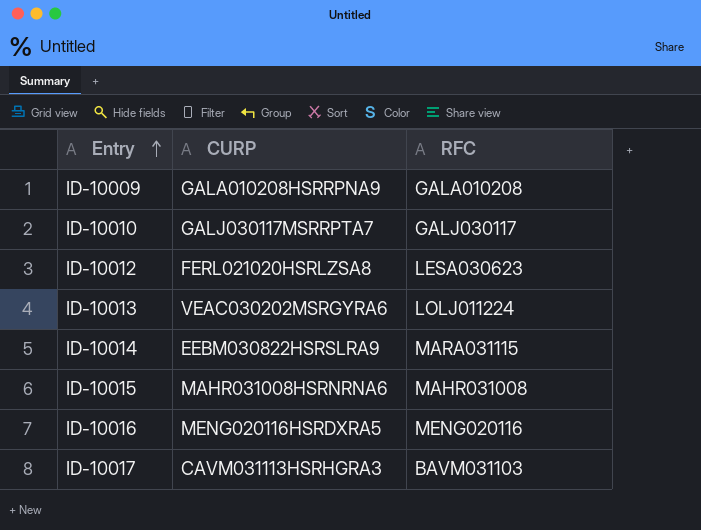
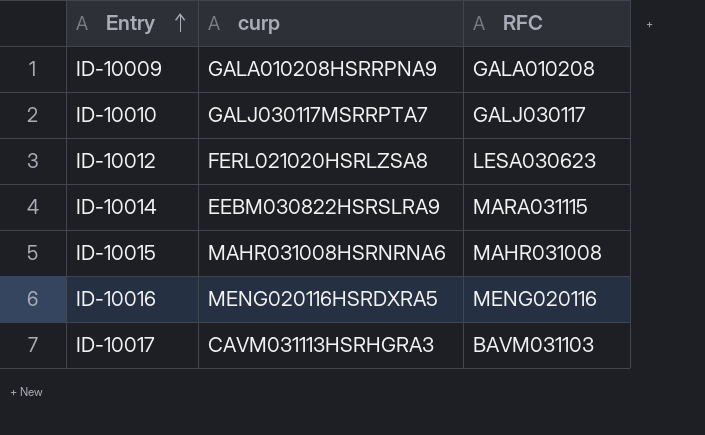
column name: CURP -> curp
row ID-10013: VEAC030202MSRGYRA6 | LOLJ011224 -> none

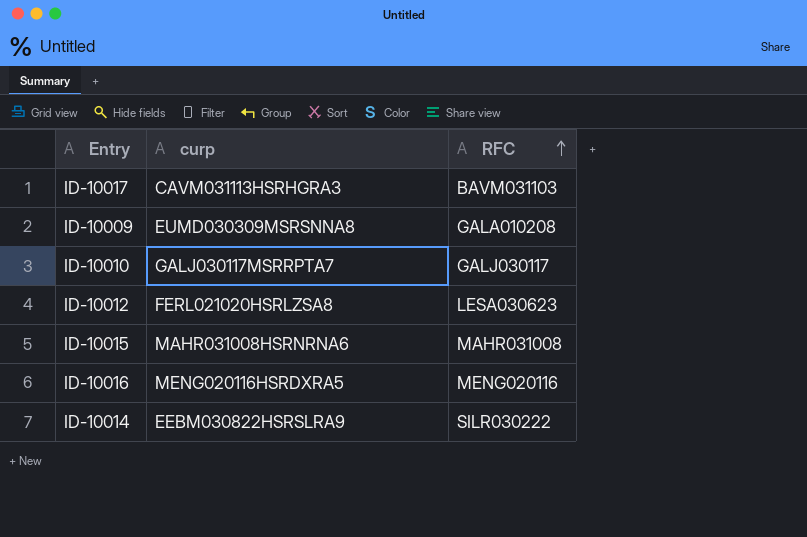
row order: Entry ascending -> RFC ascending
ID-10009 | curp: GALA010208HSRRPNA9 -> EUMD030309MSRSNNA8
ID-10014 | RFC: MARA031115 -> SILR030222

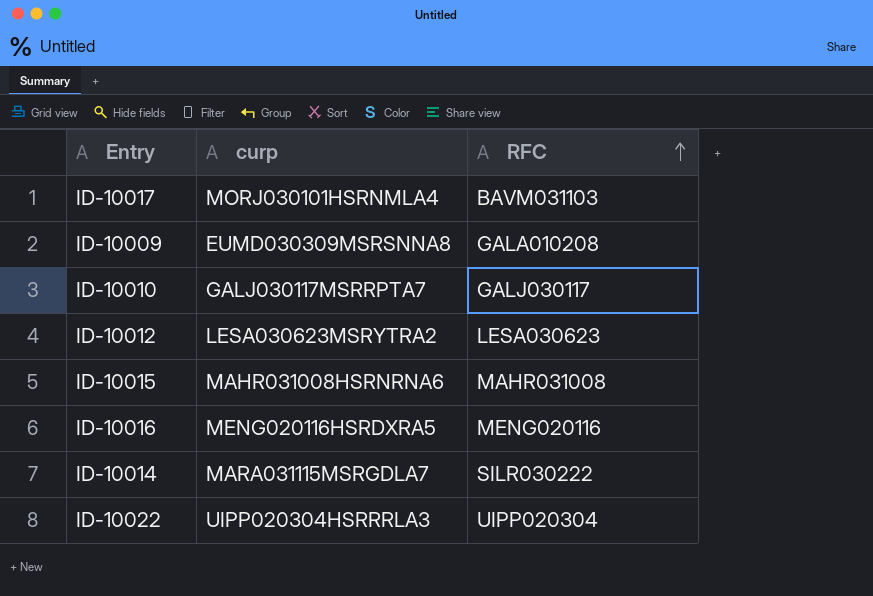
ID-10017 | curp: CAVM031113HSRHGRA3 -> MORJ030101HSRNMLA4
ID-10012 | curp: FERL021020HSRLZSA8 -> LESA030623MSRYTRA2
ID-10014 | curp: EEBM030822HSRSLRA9 -> MARA031115MSRGDLA7
row ID-10022: none -> UIPP020304HSRRRLA3 | UIPP020304

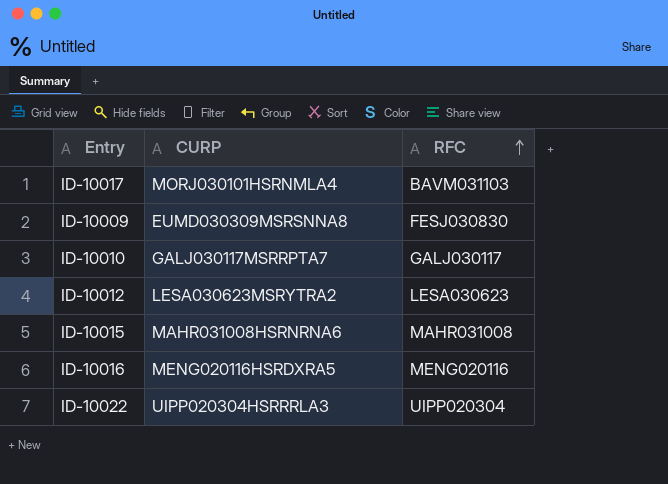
column name: curp -> CURP
row ID-10014: MARA031115MSRGDLA7 | SILR030222 -> none
ID-10009 | RFC: GALA010208 -> FESJ030830

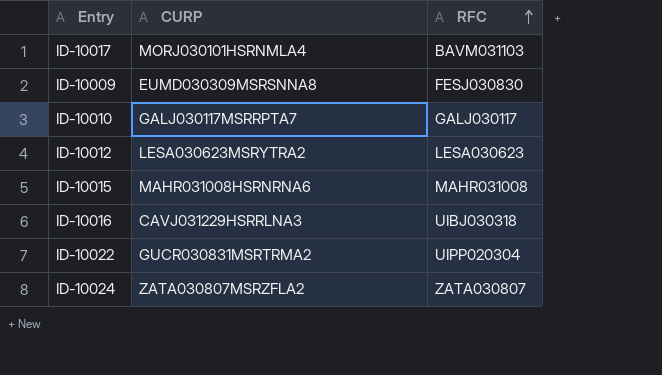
ID-10016 | CURP: MENG020116HSRDXRA5 -> CAVJ031229HSRRLNA3
ID-10016 | RFC: MENG020116 -> UIBJ030318
ID-10022 | CURP: UIPP020304HSRRRLA3 -> GUCR030831MSRTRMA2
row ID-10024: none -> ZATA030807MSRZFLA2 | ZATA030807

